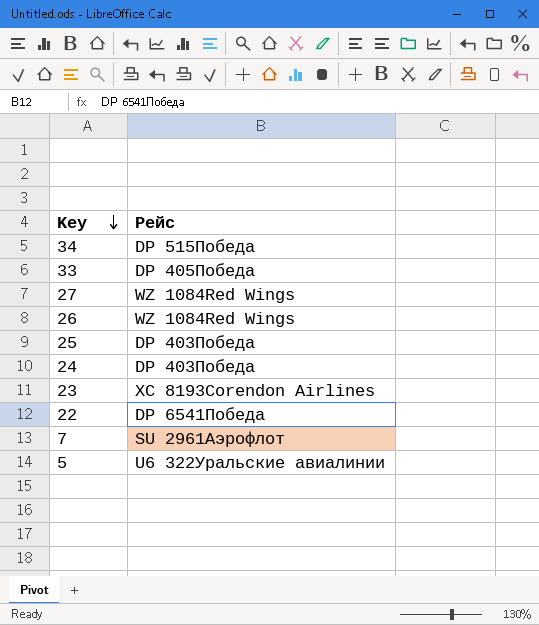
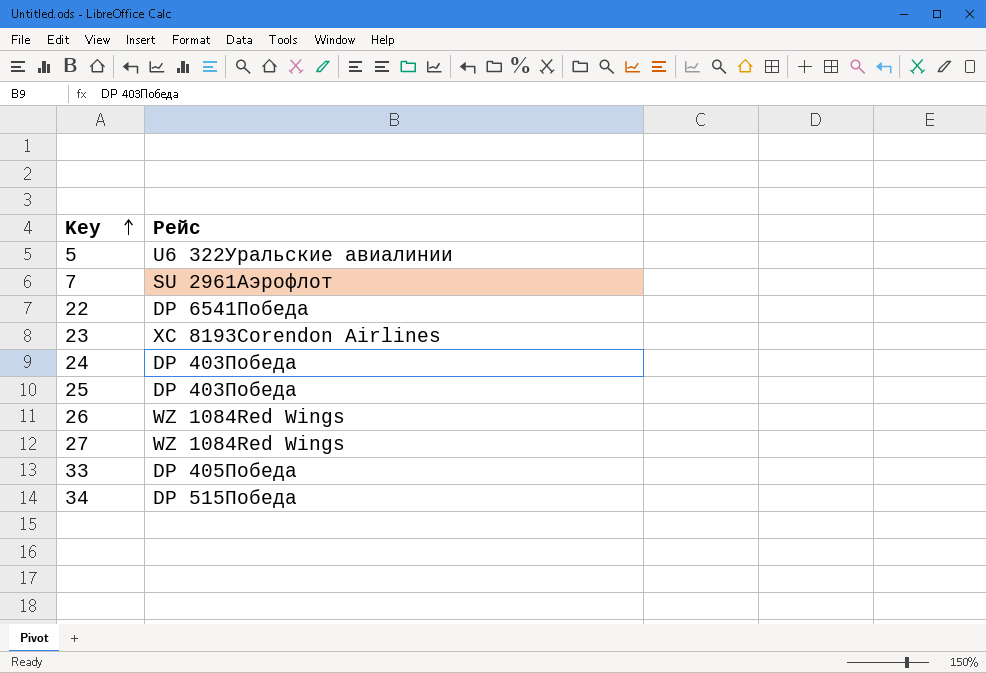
row order: Key descending -> Key ascending

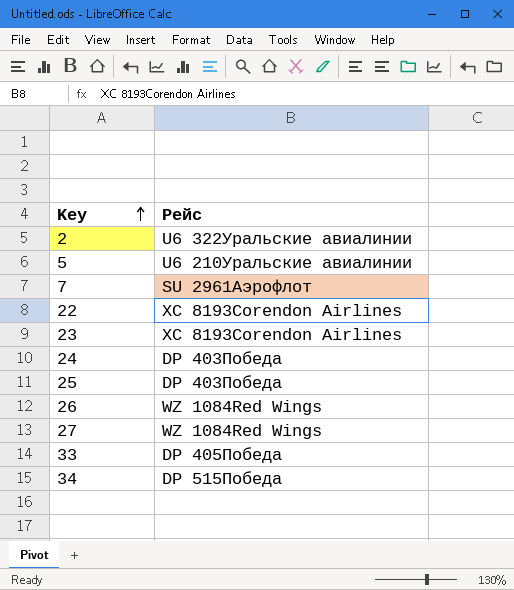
row 2: none -> U6 322Уральские авиалинии
5 | Рейс: U6 322Уральские авиалинии -> U6 210Уральские авиалинии
22 | Рейс: DP 6541Победа -> XC 8193Corendon Airlines

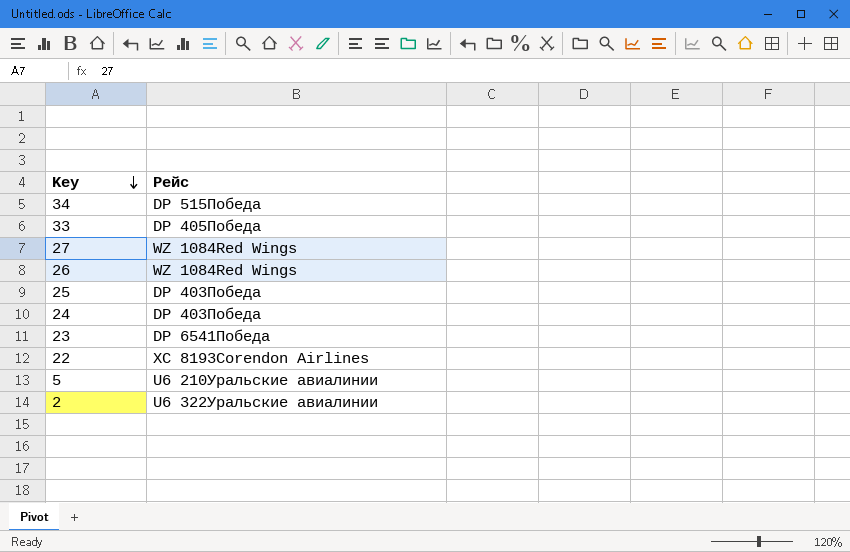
row order: Key ascending -> Key descending
row 7: SU 2961Аэрофлот -> none
23 | Рейс: XC 8193Corendon Airlines -> DP 6541Победа

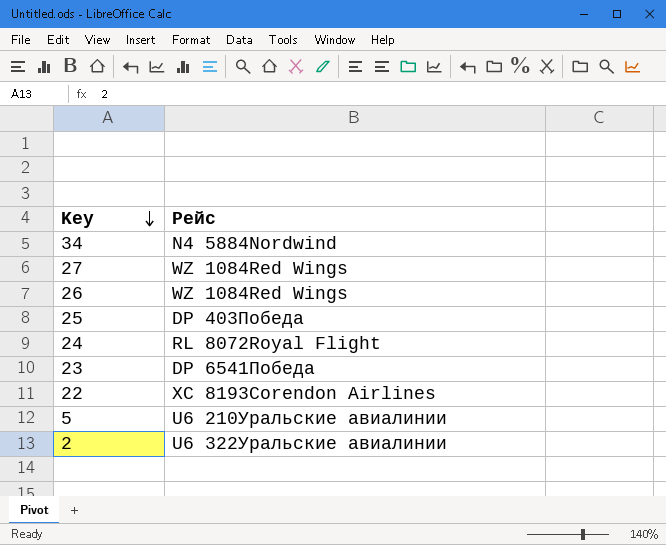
row 33: DP 405Победа -> none
34 | Рейс: DP 515Победа -> N4 5884Nordwind
24 | Рейс: DP 403Победа -> RL 8072Royal Flight

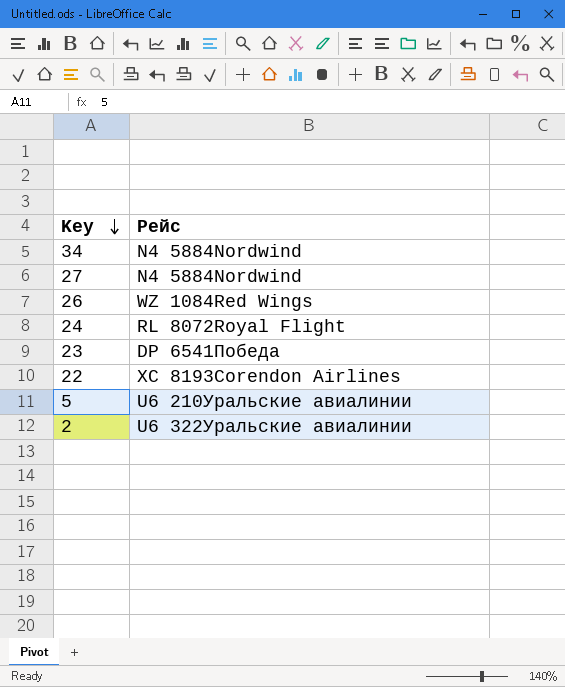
row 25: DP 403Победа -> none
27 | Рейс: WZ 1084Red Wings -> N4 5884Nordwind

